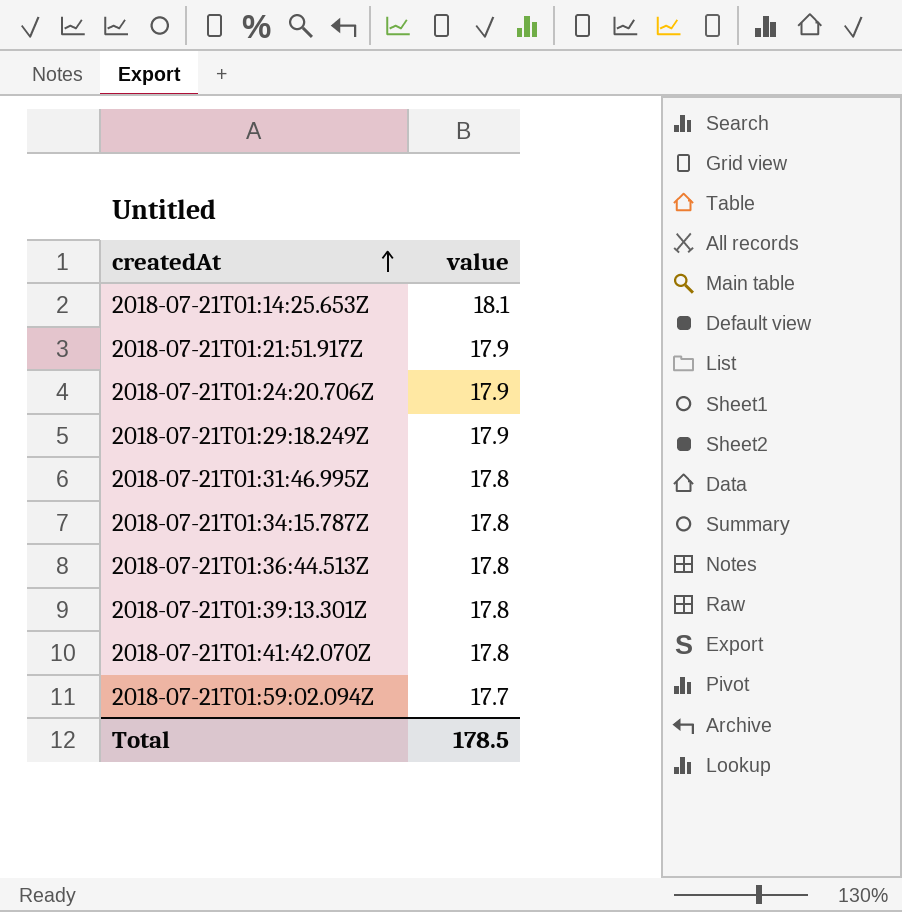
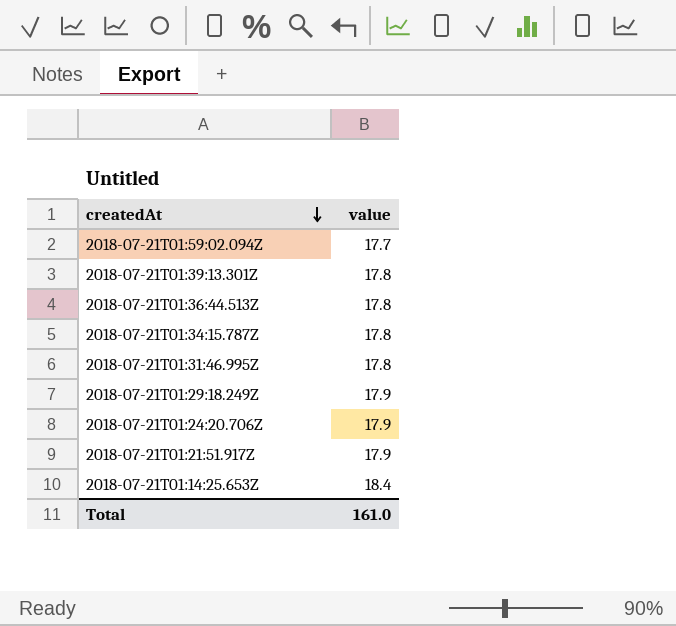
row order: createdAt ascending -> createdAt descending
row 2018-07-21T01:41:42.070Z: 17.8 -> none
2018-07-21T01:14:25.653Z | value: 18.1 -> 18.4
Total | value: 178.5 -> 161.0

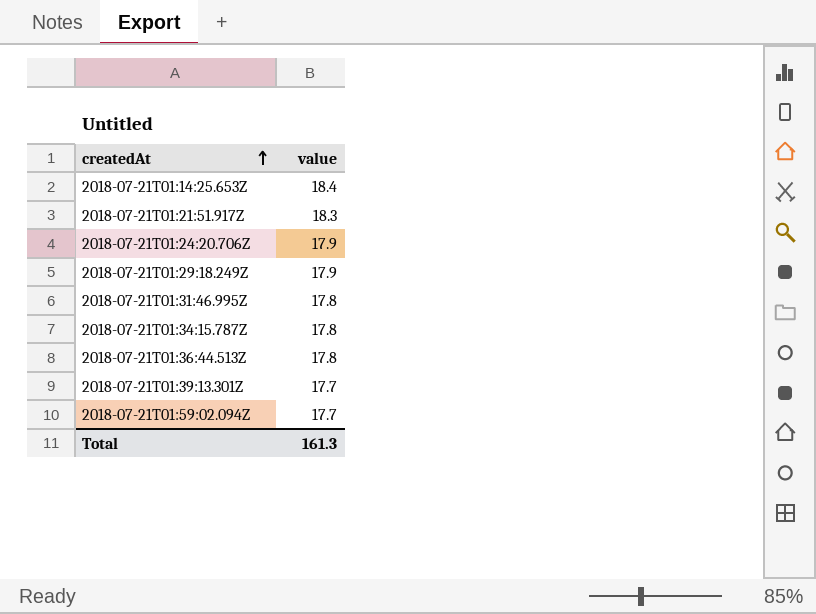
row order: createdAt descending -> createdAt ascending
2018-07-21T01:21:51.917Z | value: 17.9 -> 18.3
2018-07-21T01:39:13.301Z | value: 17.8 -> 17.7
Total | value: 161.0 -> 161.3

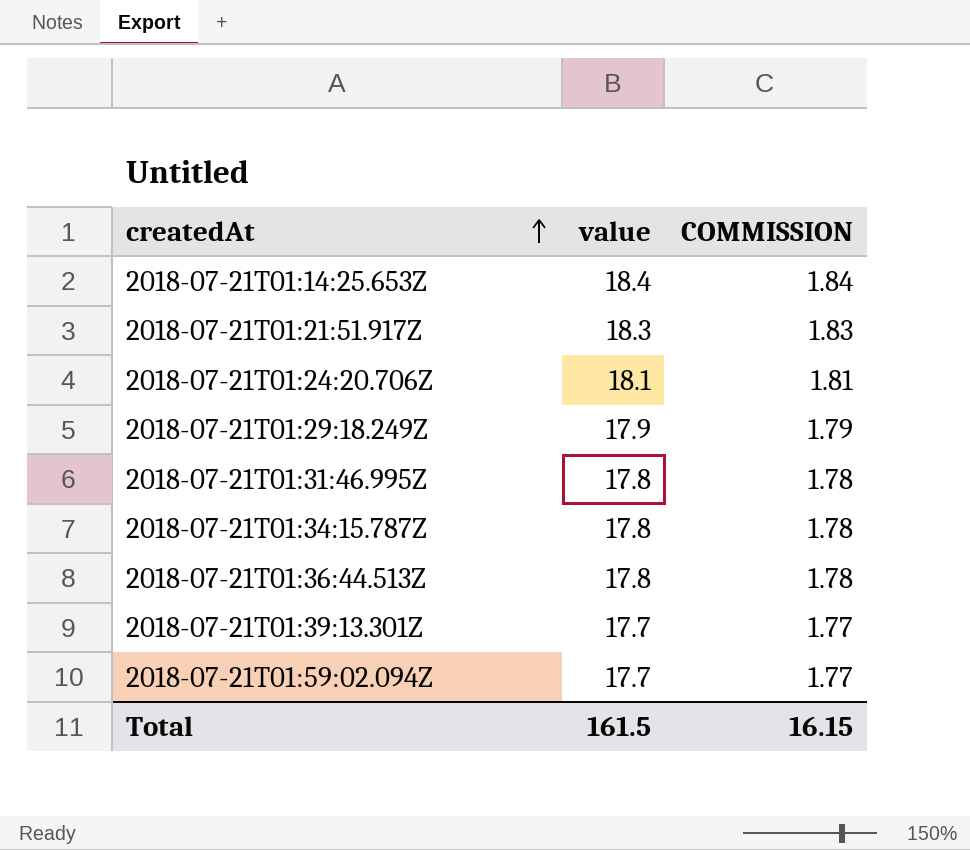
column COMMISSION | formula: none -> [value] * 0.1
2018-07-21T01:24:20.706Z | value: 17.9 -> 18.1
Total | value: 161.3 -> 161.5

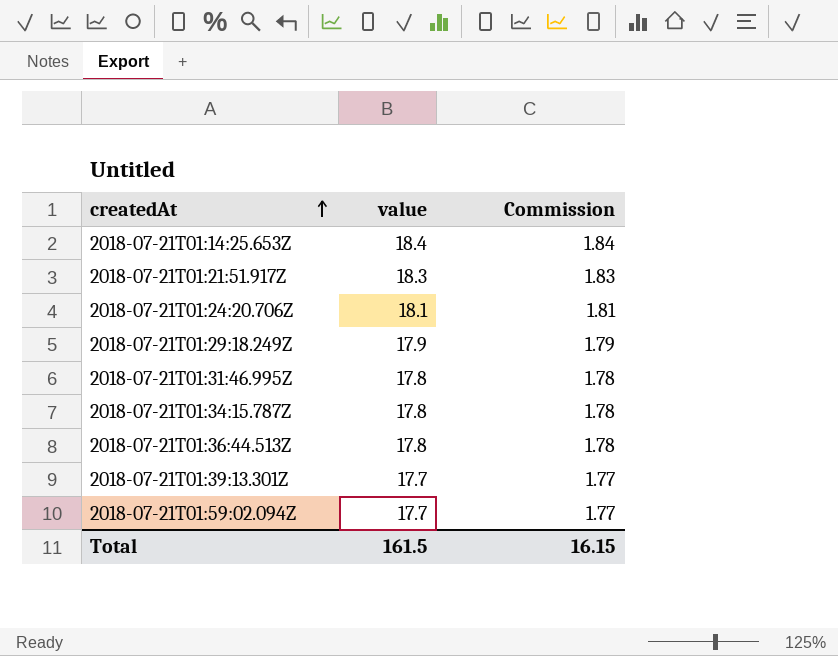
column name: COMMISSION -> Commission

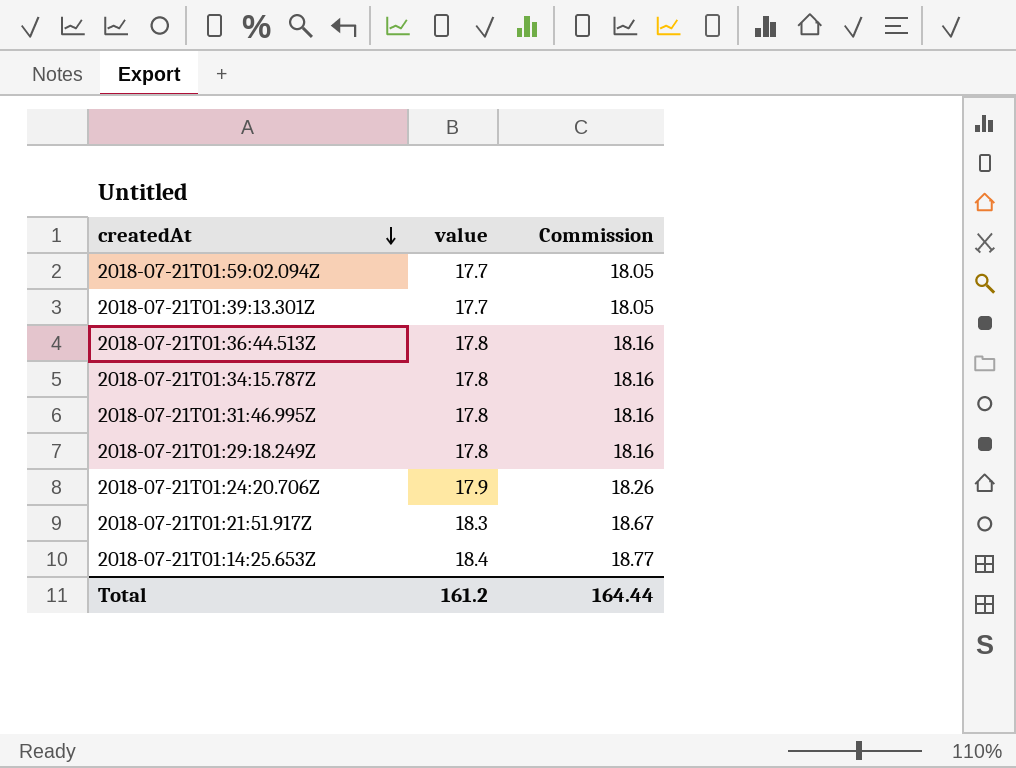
row order: createdAt ascending -> createdAt descending
column Commission | formula: [value] * 0.1 -> [value] * 1.02
2018-07-21T01:29:18.249Z | value: 17.9 -> 17.8
2018-07-21T01:24:20.706Z | value: 18.1 -> 17.9
Total | value: 161.5 -> 161.2
Total | Commission: 16.15 -> 164.44

